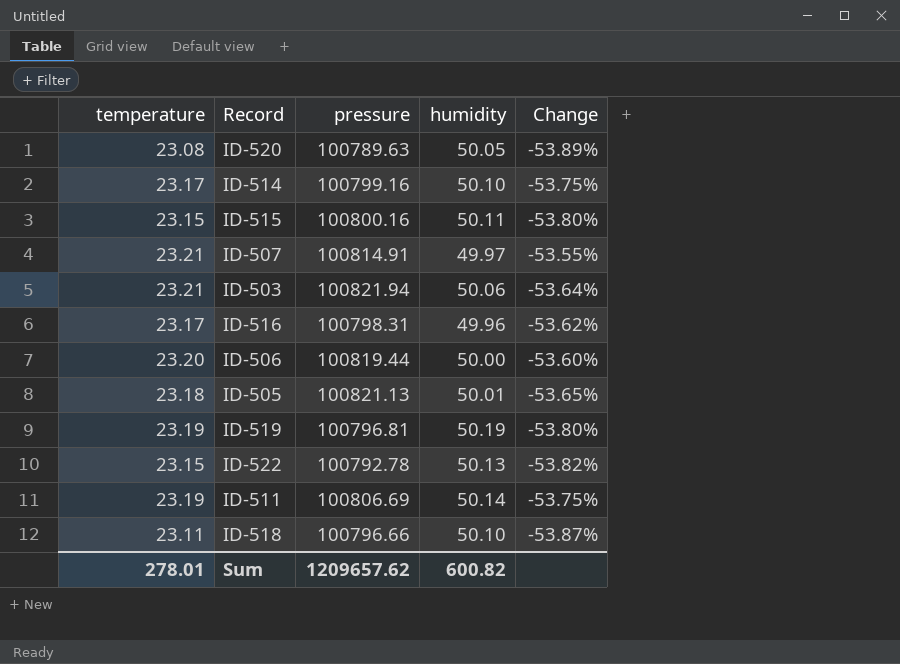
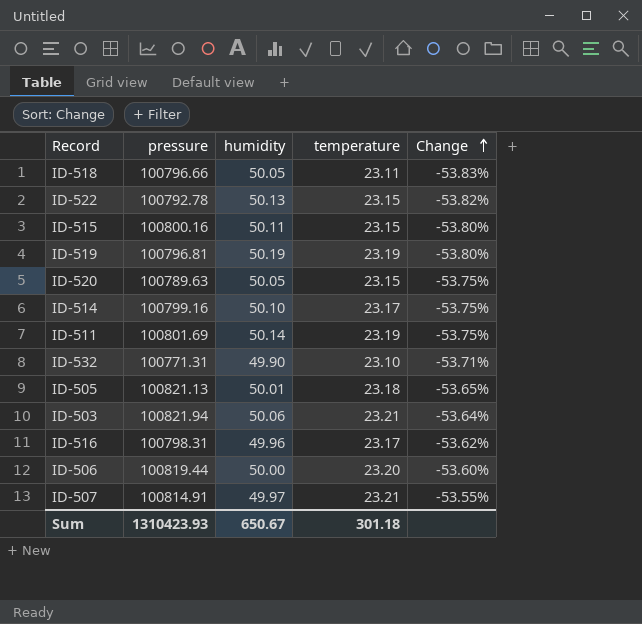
row order: none -> Change ascending
column temperature | position: 1 -> 4
ID-518 | humidity: 50.10 -> 50.05
ID-518 | Change: -53.87% -> -53.83%
ID-520 | temperature: 23.08 -> 23.15
ID-520 | Change: -53.89% -> -53.75%
ID-511 | pressure: 100806.69 -> 100801.69
row ID-532: none -> 100771.31 | 49.90 | 23.10 | -53.71%
Sum | pressure: 1209657.62 -> 1310423.93
Sum | humidity: 600.82 -> 650.67
Sum | temperature: 278.01 -> 301.18

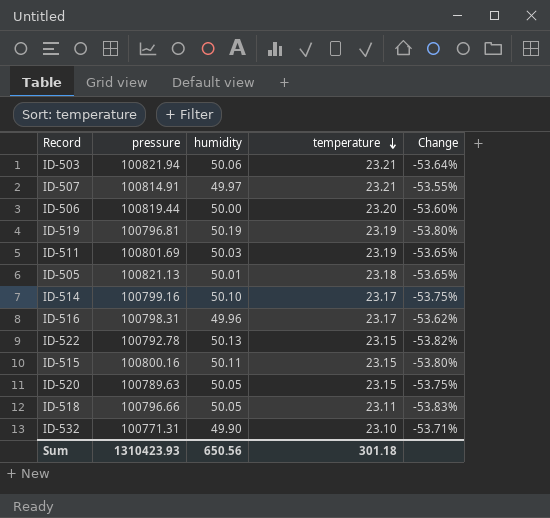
row order: Change ascending -> temperature descending
ID-511 | humidity: 50.14 -> 50.03
ID-511 | Change: -53.75% -> -53.65%
Sum | humidity: 650.67 -> 650.56

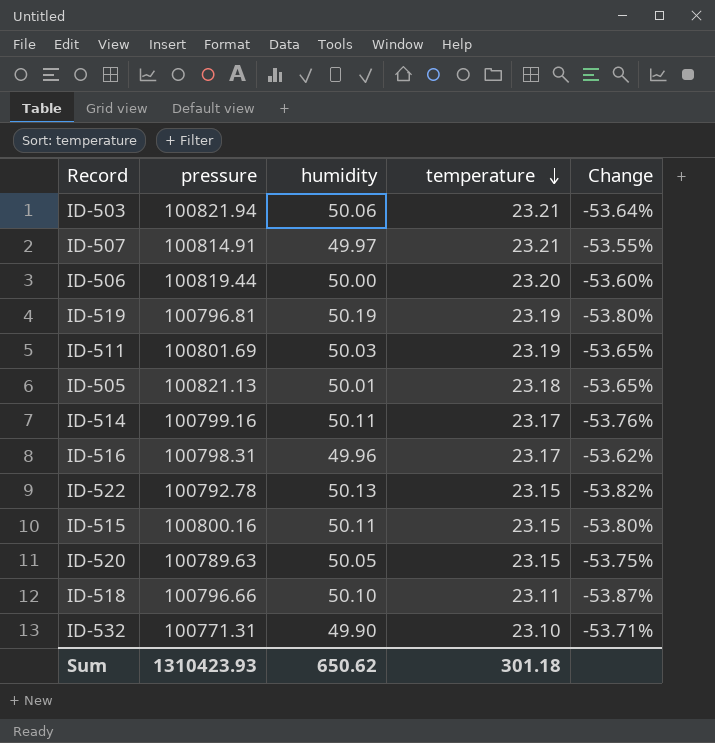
ID-514 | humidity: 50.10 -> 50.11
ID-514 | Change: -53.75% -> -53.76%
ID-518 | humidity: 50.05 -> 50.10
ID-518 | Change: -53.83% -> -53.87%
Sum | humidity: 650.56 -> 650.62

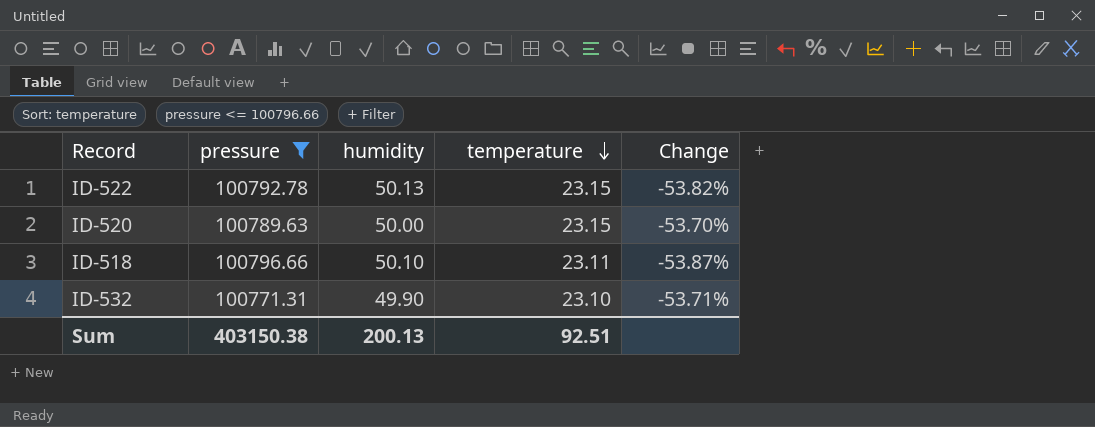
filter: none -> pressure <= 100796.66
ID-520 | humidity: 50.05 -> 50.00
ID-520 | Change: -53.75% -> -53.70%
Sum | pressure: 1310423.93 -> 403150.38
Sum | humidity: 650.62 -> 200.13
Sum | temperature: 301.18 -> 92.51

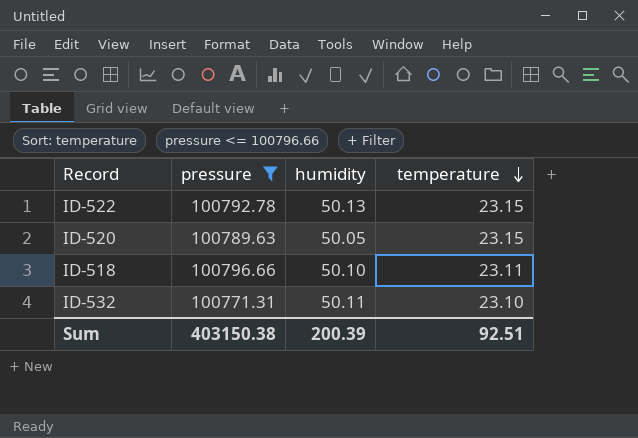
column Change | formula: ([temperature] - [humidity]) / [humidity] -> none
ID-520 | humidity: 50.00 -> 50.05
ID-532 | humidity: 49.90 -> 50.11
Sum | humidity: 200.13 -> 200.39

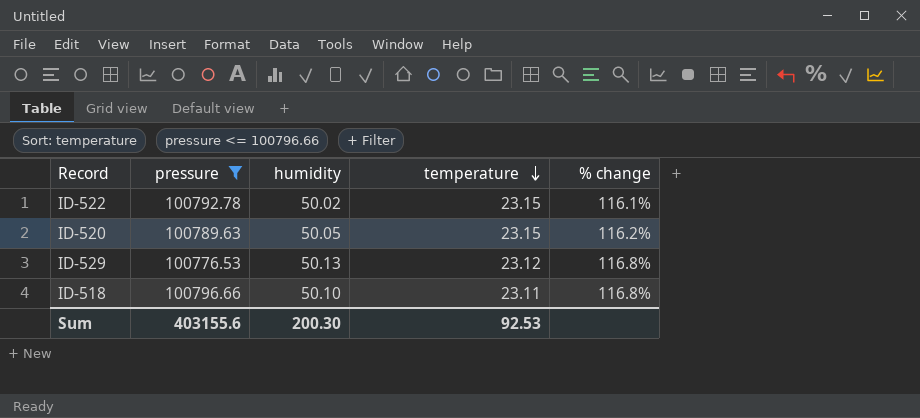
column % change | formula: none -> ([humidity] - [temperature]) / [temperature]
row ID-532: 100771.31 | 50.11 | 23.10 -> none
ID-522 | humidity: 50.13 -> 50.02
row ID-529: none -> 100776.53 | 50.13 | 23.12 | 116.8%
Sum | pressure: 403150.38 -> 403155.6
Sum | humidity: 200.39 -> 200.30
Sum | temperature: 92.51 -> 92.53

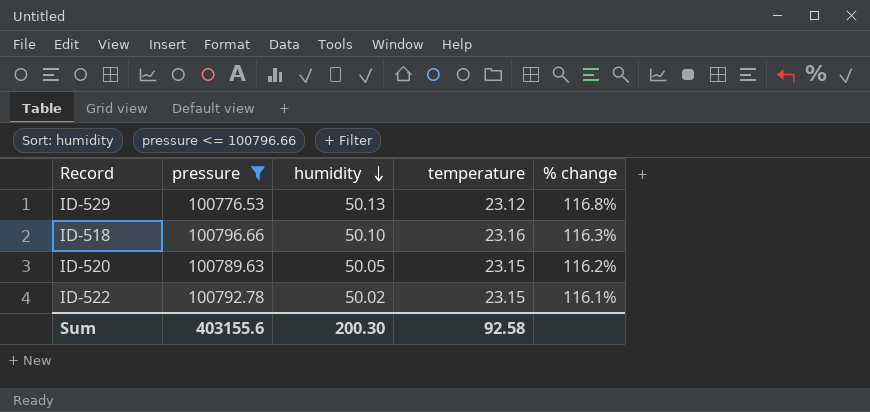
row order: temperature descending -> humidity descending
ID-518 | temperature: 23.11 -> 23.16
ID-518 | % change: 116.8% -> 116.3%
Sum | temperature: 92.53 -> 92.58

